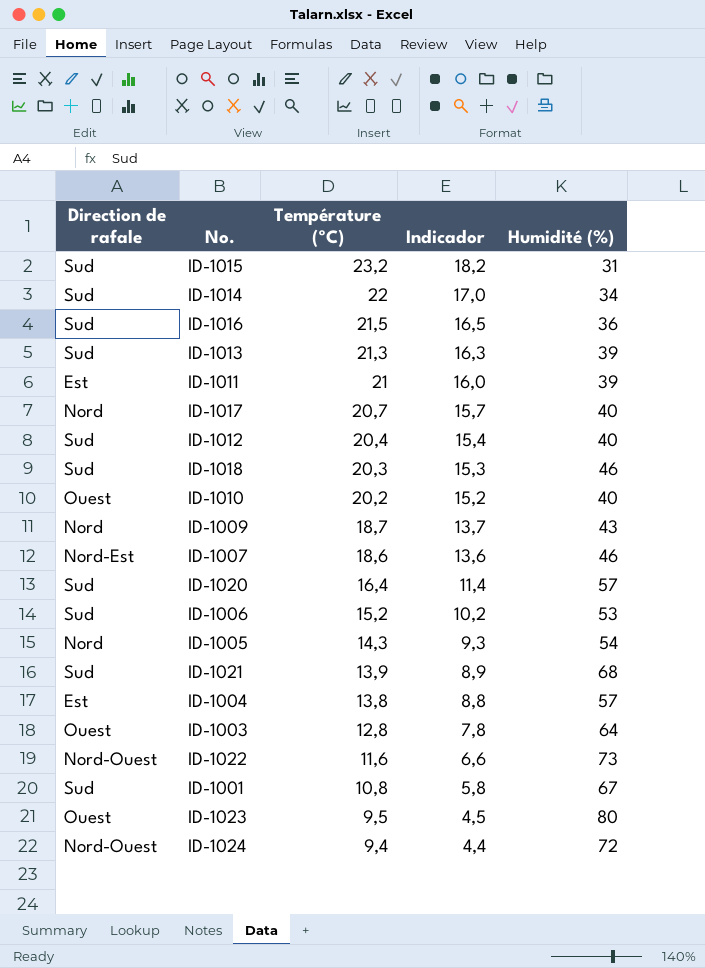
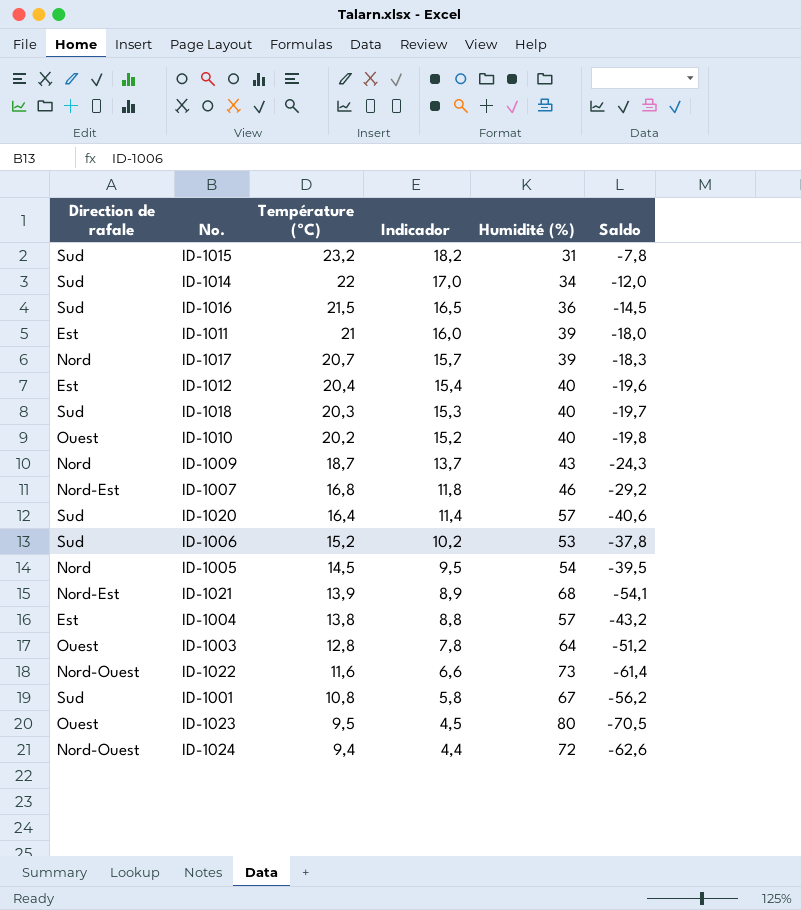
column Saldo | formula: none -> [Température (ºC)] - [Humidité (%)]
row ID-1013: Sud | 21,3 | 16,3 | 39 -> none
ID-1017 | Humidité (%): 40 -> 39
ID-1012 | Direction de rafale: Sud -> Est
ID-1018 | Humidité (%): 46 -> 40
ID-1007 | Température (ºC): 18,6 -> 16,8
ID-1007 | Indicador: 13,6 -> 11,8
ID-1005 | Température (ºC): 14,3 -> 14,5
ID-1005 | Indicador: 9,3 -> 9,5
ID-1021 | Direction de rafale: Sud -> Nord-Est

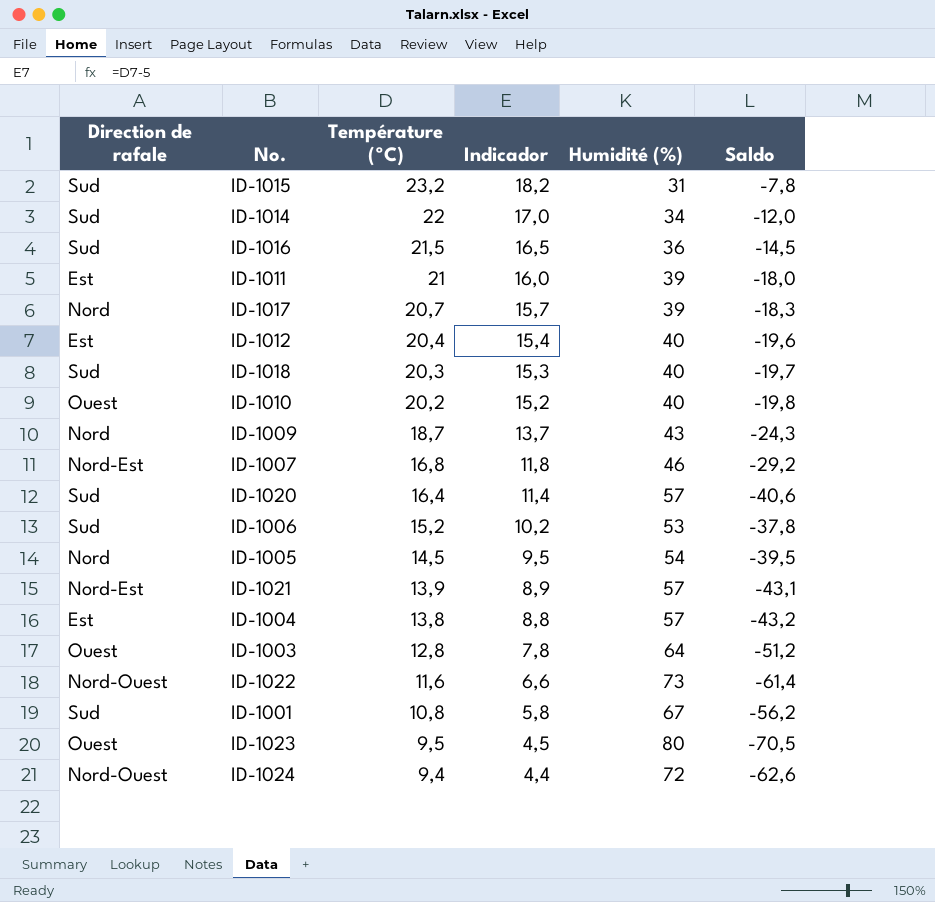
ID-1021 | Humidité (%): 68 -> 57
ID-1021 | Saldo: -54,1 -> -43,1

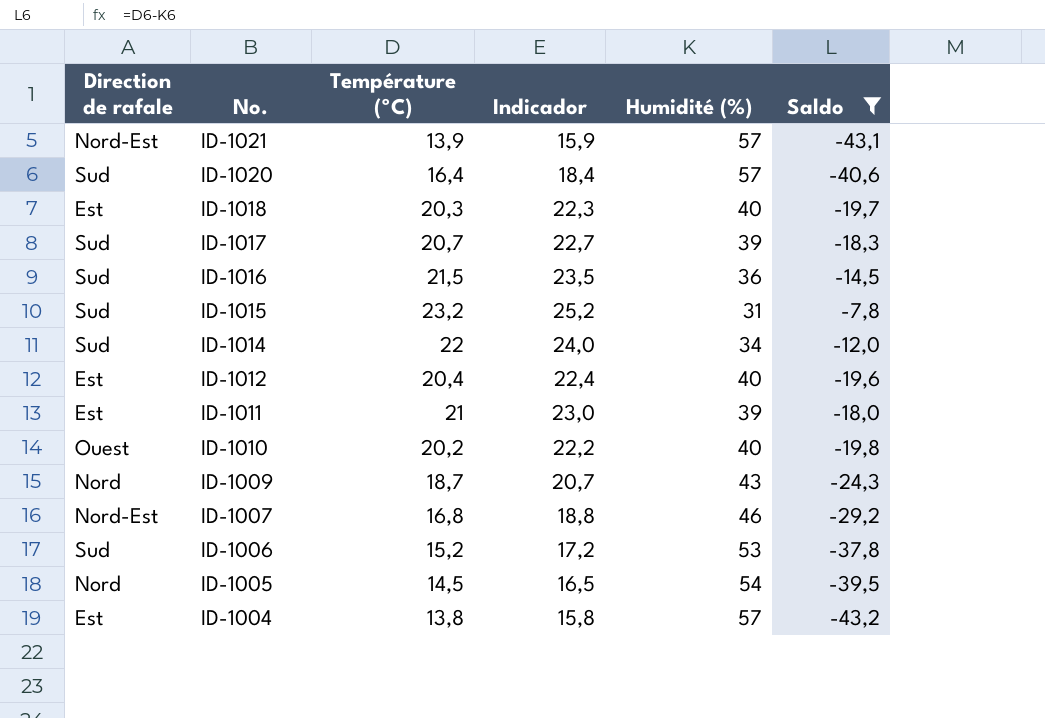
filter: none -> Saldo >= -43,2
row order: Température (ºC) descending -> No. descending
column Indicador | formula: [Température (ºC)] - 5 -> [Température (ºC)] + 2
ID-1018 | Direction de rafale: Sud -> Est
ID-1017 | Direction de rafale: Nord -> Sud

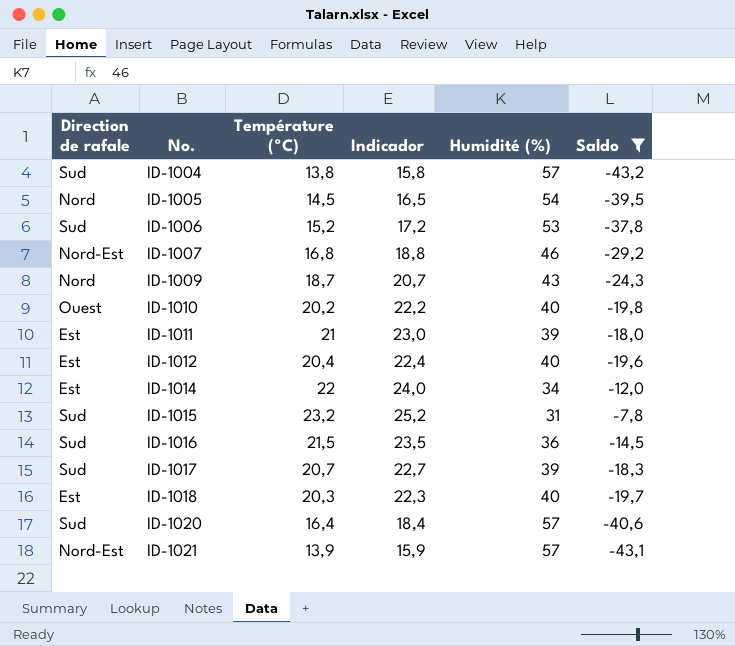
row order: No. descending -> No. ascending
ID-1004 | Direction de rafale: Est -> Sud
ID-1014 | Direction de rafale: Sud -> Est

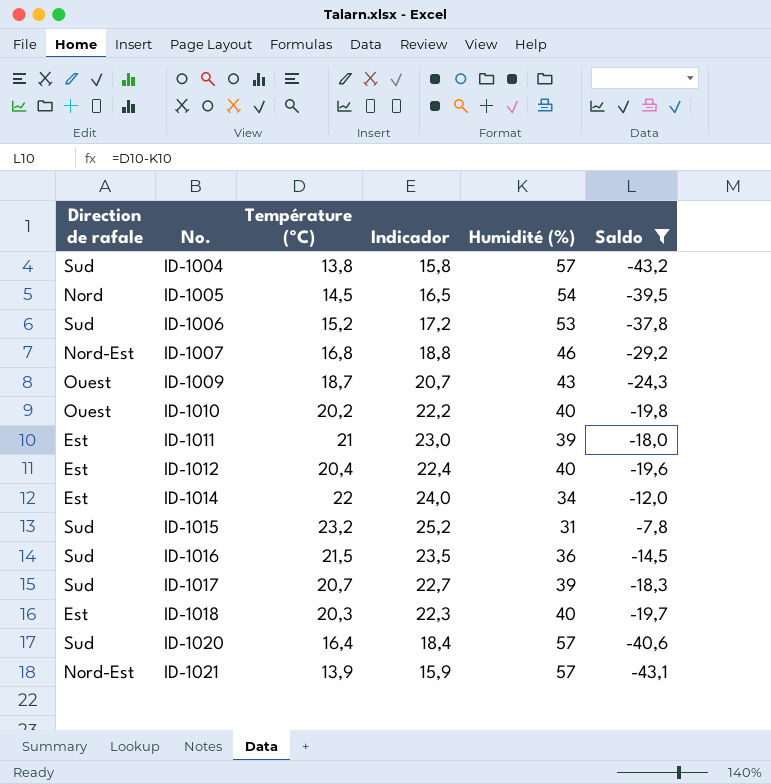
ID-1009 | Direction de rafale: Nord -> Ouest

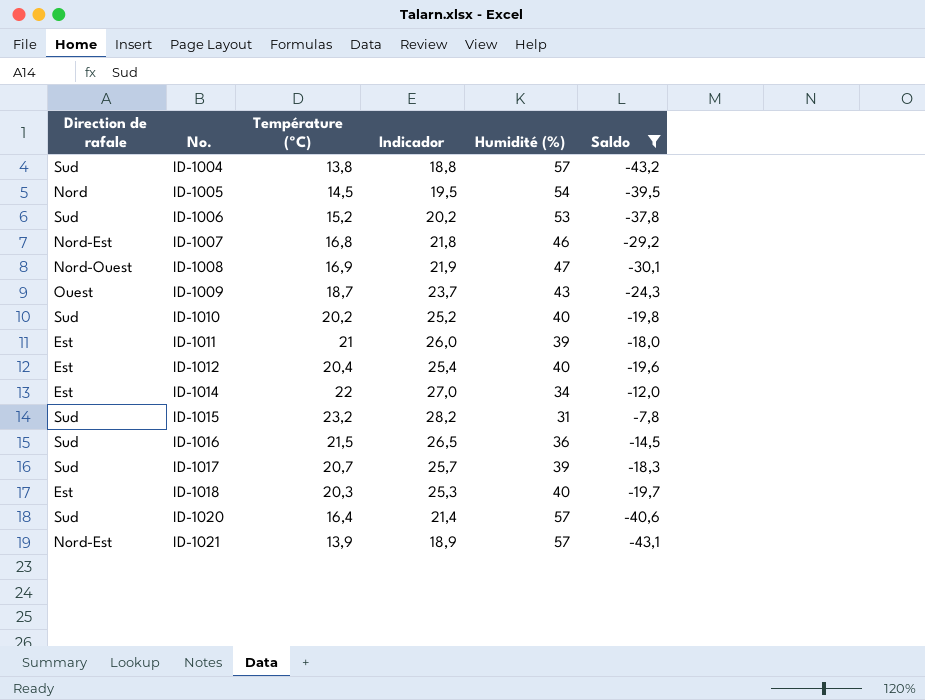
column Indicador | formula: [Température (ºC)] + 2 -> [Température (ºC)] + 5
row ID-1008: none -> Nord-Ouest | 16,9 | 21,9 | 47 | -30,1
ID-1010 | Direction de rafale: Ouest -> Sud

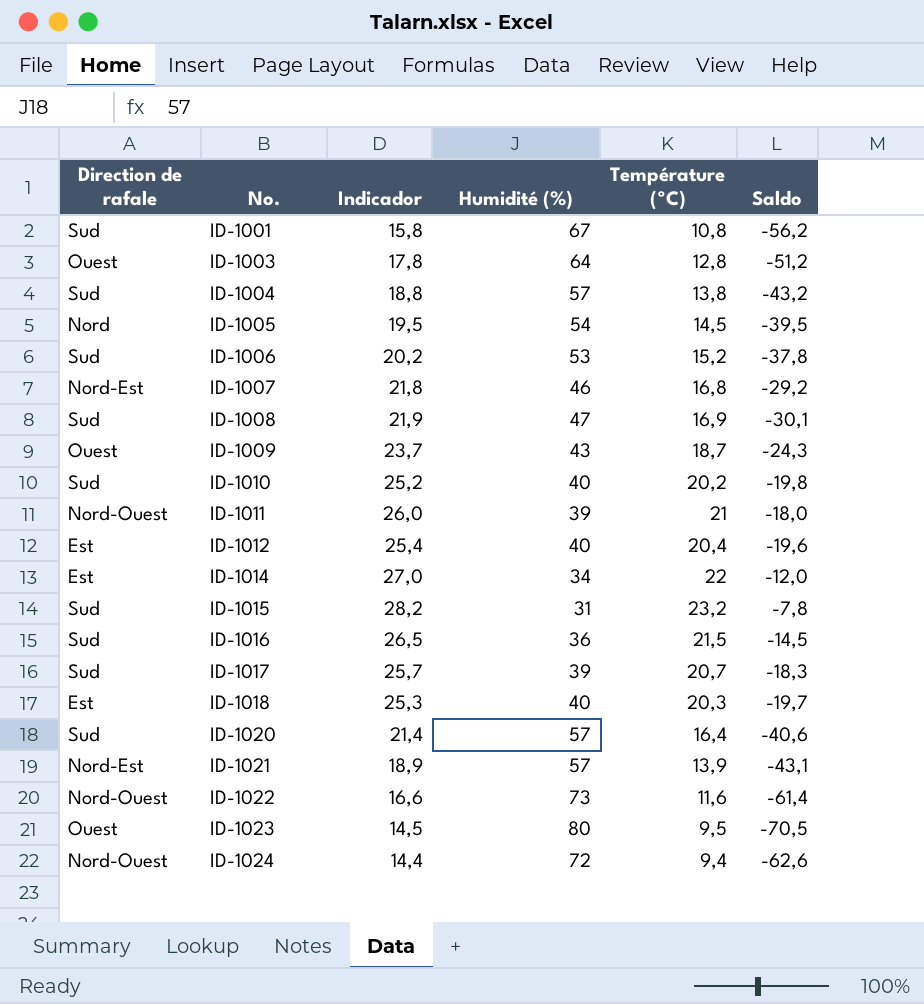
filter: Saldo >= -43,2 -> none
column Température (ºC) | position: 3 -> 5
ID-1008 | Direction de rafale: Nord-Ouest -> Sud
ID-1011 | Direction de rafale: Est -> Nord-Ouest

